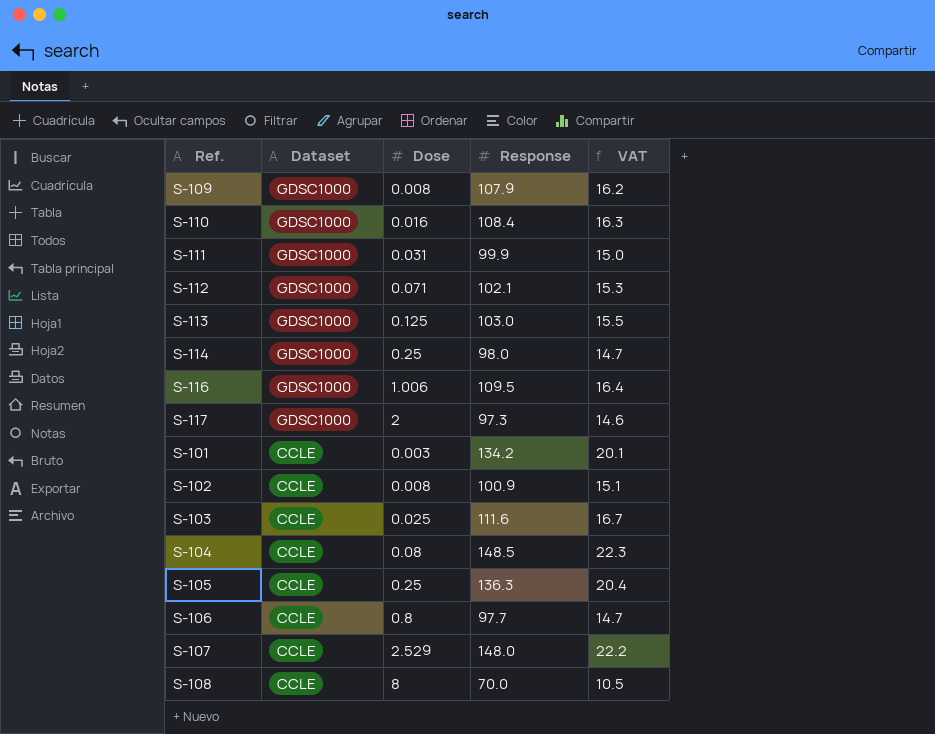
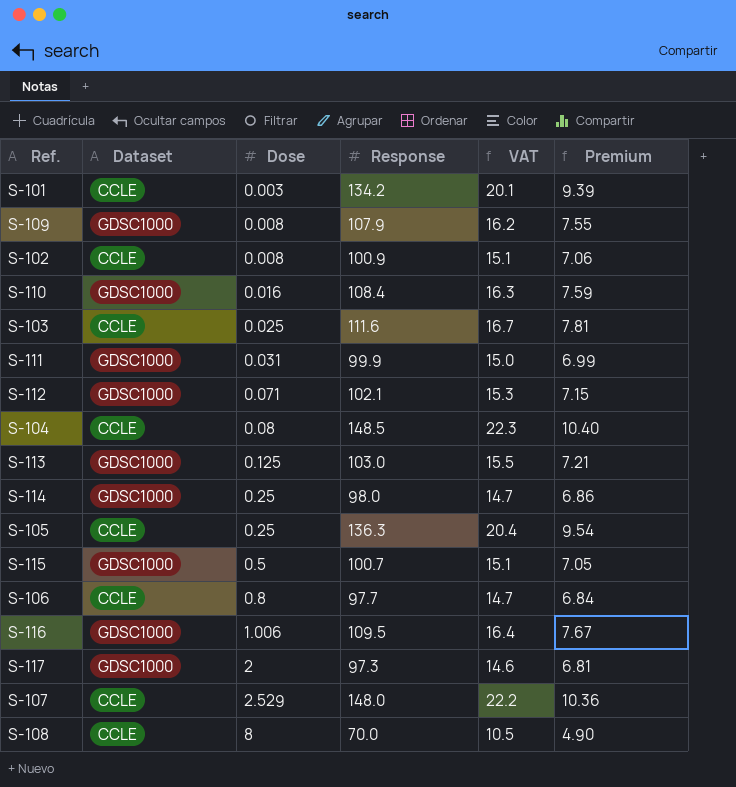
row order: Dataset descending -> Dose ascending
column Premium | formula: none -> [Response] * 0.07
row S-115: none -> GDSC1000 | 0.5 | 100.7 | 15.1 | 7.05

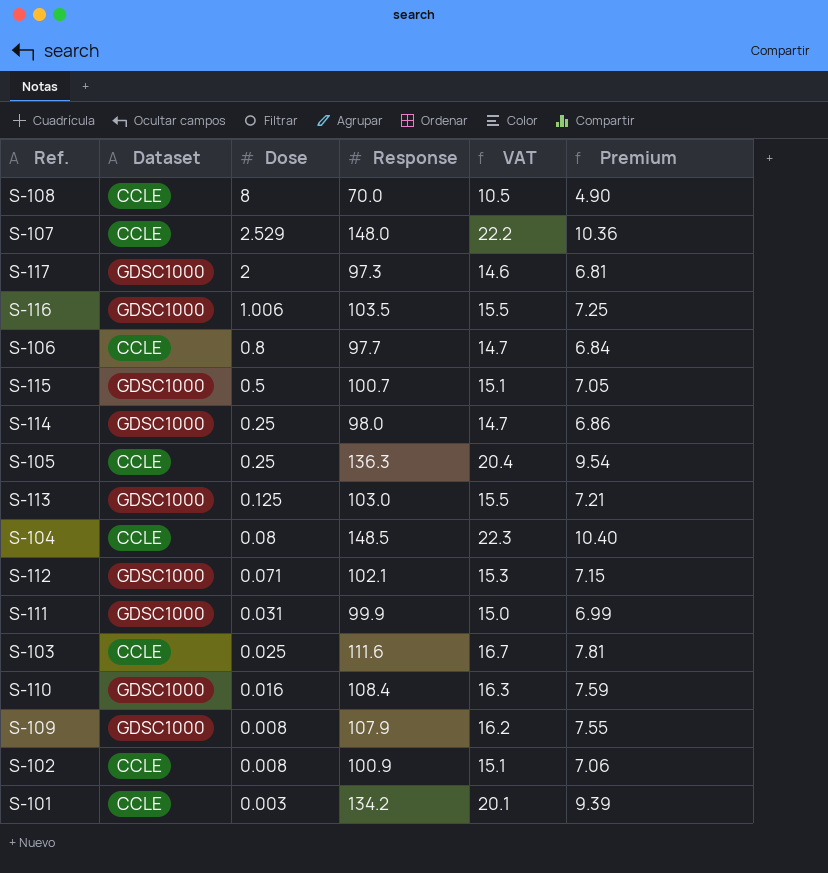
row order: Dose ascending -> Dose descending
S-116 | Response: 109.5 -> 103.5
S-116 | VAT: 16.4 -> 15.5
S-116 | Premium: 7.67 -> 7.25

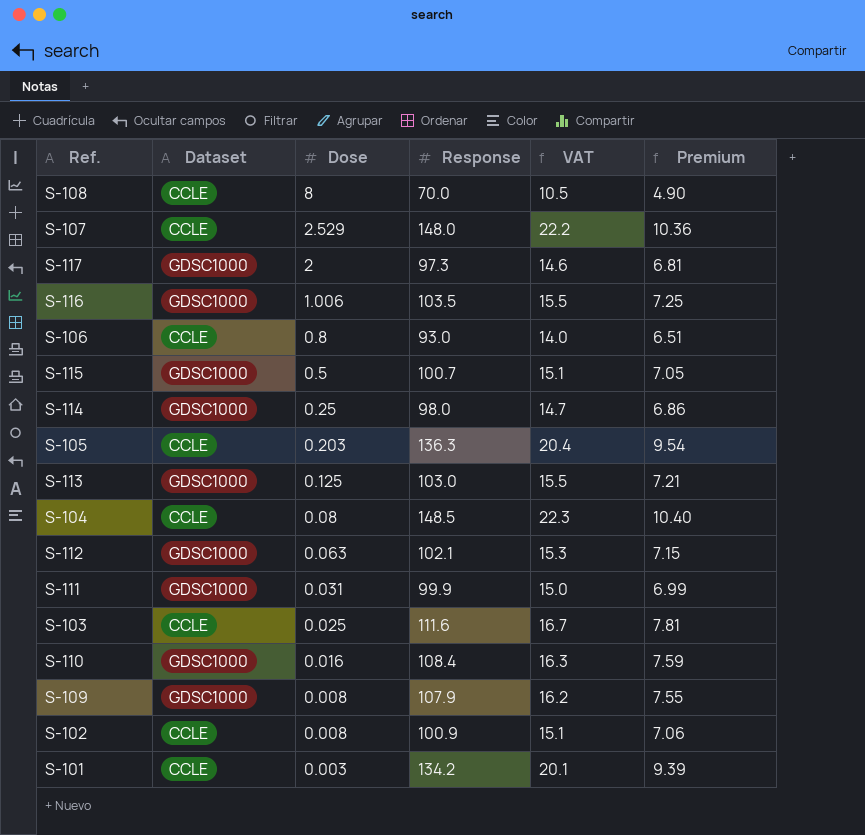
S-106 | Response: 97.7 -> 93.0
S-106 | VAT: 14.7 -> 14.0
S-106 | Premium: 6.84 -> 6.51
S-105 | Dose: 0.25 -> 0.203
S-112 | Dose: 0.071 -> 0.063

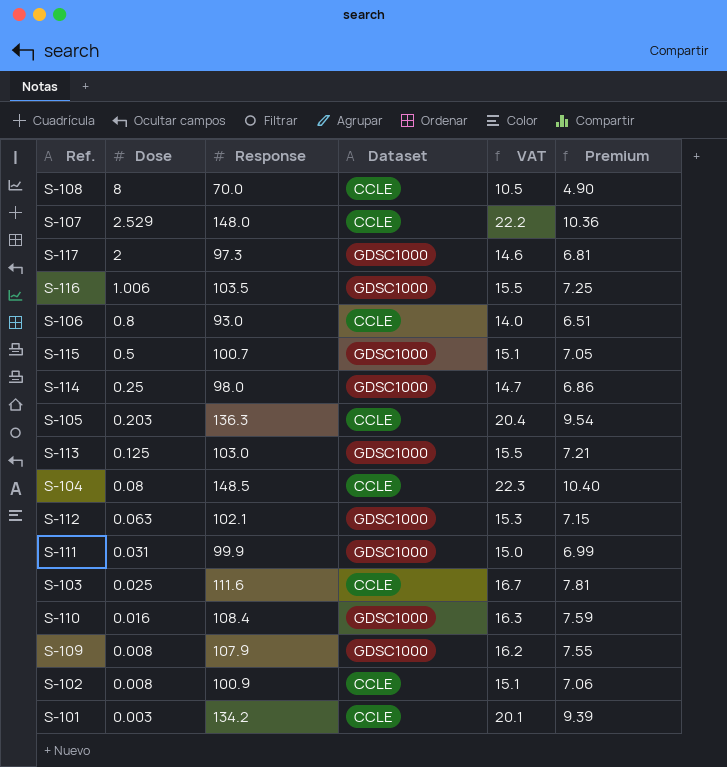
column Dataset | position: 2 -> 4

